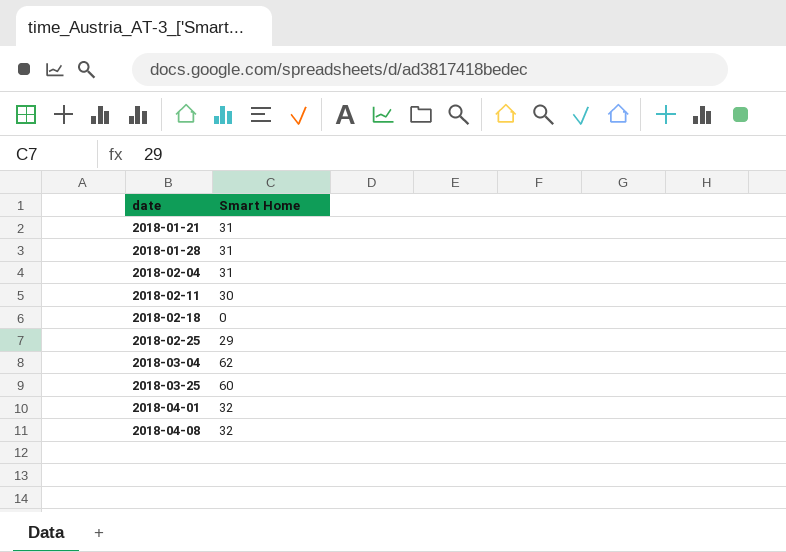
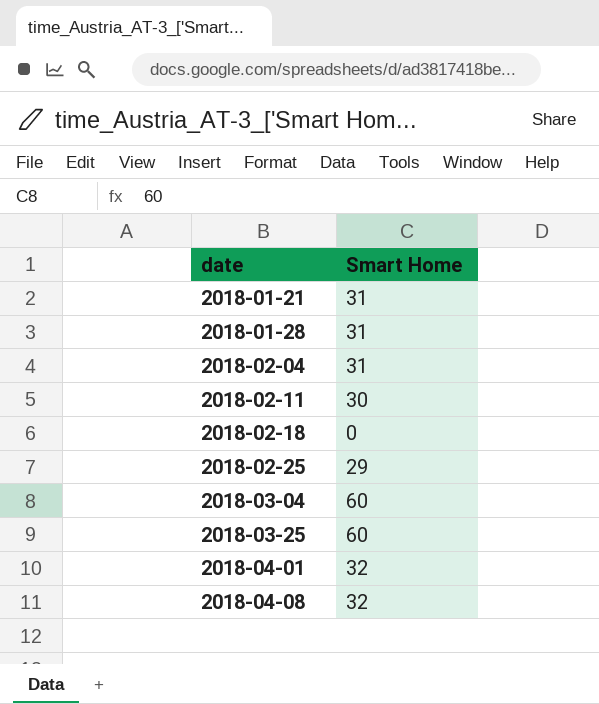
2018-03-04 | Smart Home: 62 -> 60

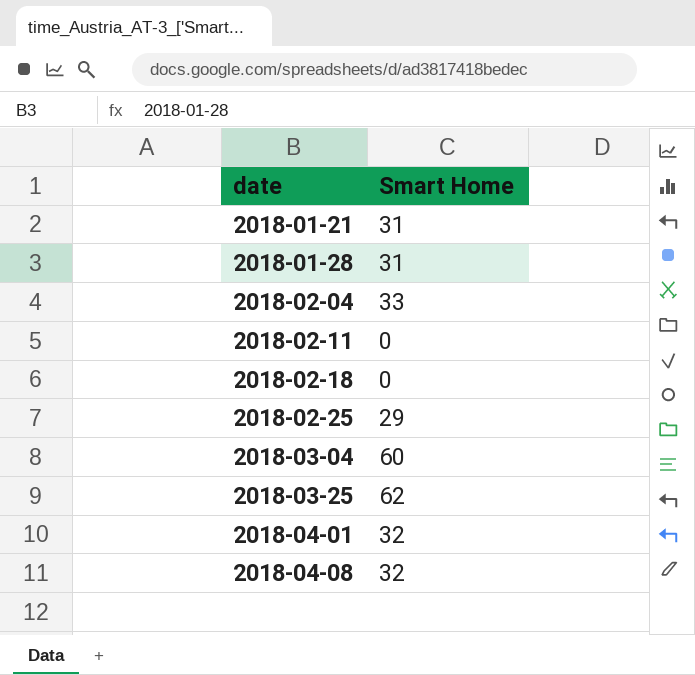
2018-02-04 | Smart Home: 31 -> 33
2018-02-11 | Smart Home: 30 -> 0
2018-03-25 | Smart Home: 60 -> 62

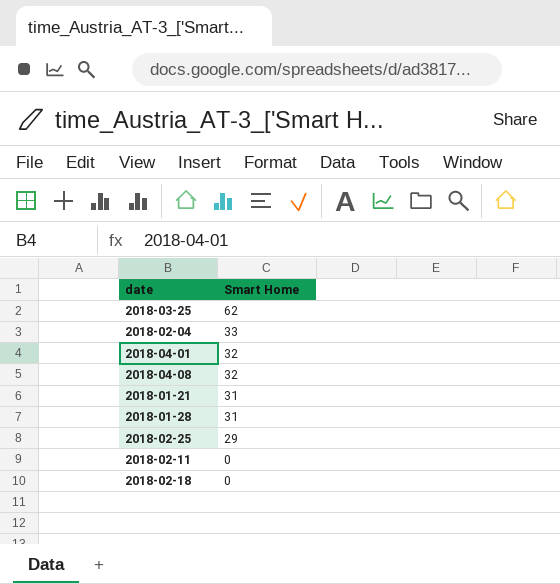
row order: date ascending -> Smart Home descending
row 2018-03-04: 60 -> none

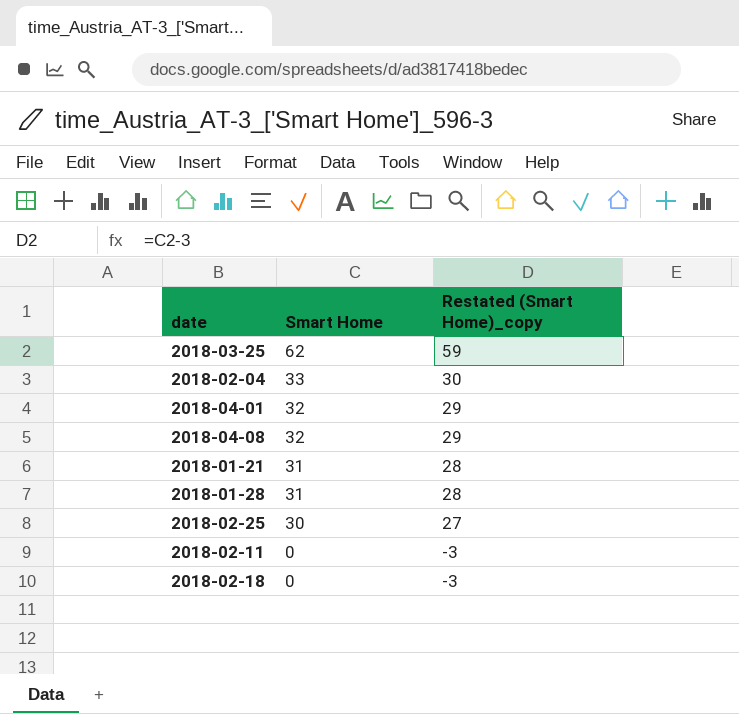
column Restated (Smart Home)_copy | formula: none -> [Smart Home] - 3
2018-02-25 | Smart Home: 29 -> 30

